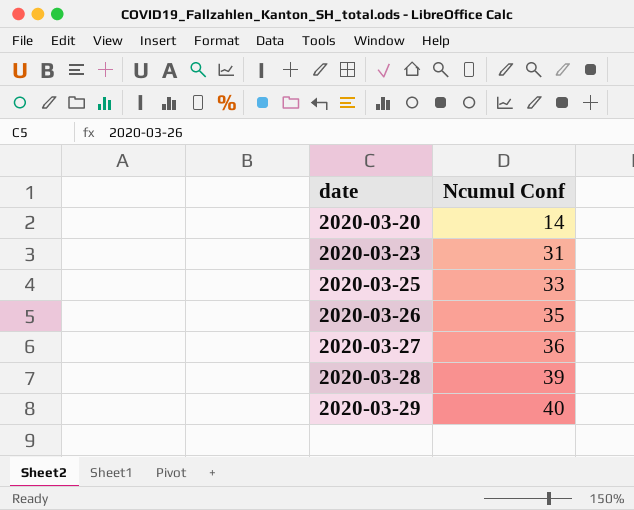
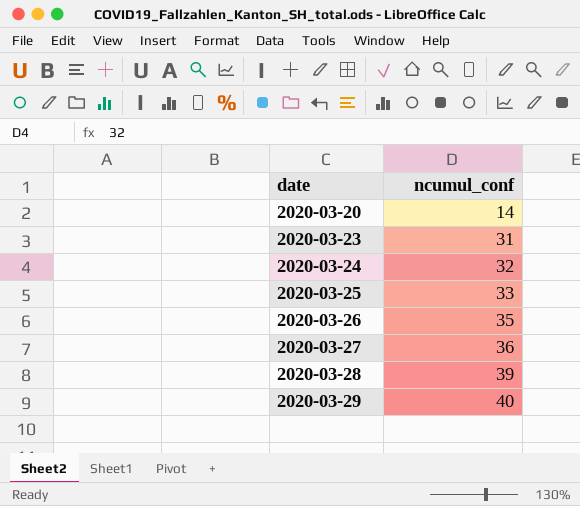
column name: Ncumul Conf -> ncumul_conf
row 2020-03-24: none -> 32

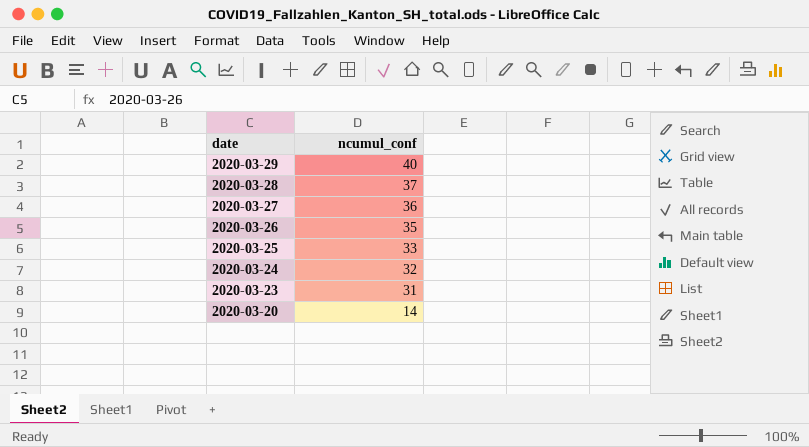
row order: date ascending -> date descending
2020-03-28 | ncumul_conf: 39 -> 37

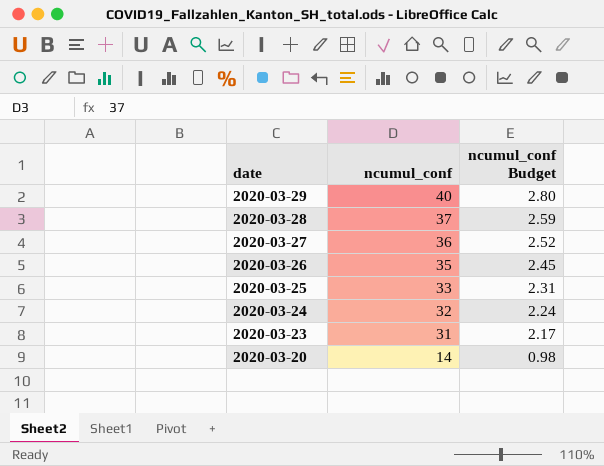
column ncumul_conf Budget | formula: none -> [ncumul_conf] * 0.07

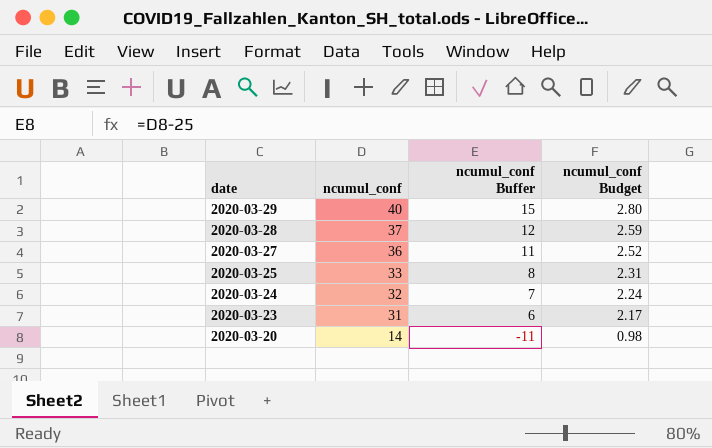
column ncumul_conf Buffer | formula: none -> [ncumul_conf] - 25
row 2020-03-26: 35 | 2.45 -> none

